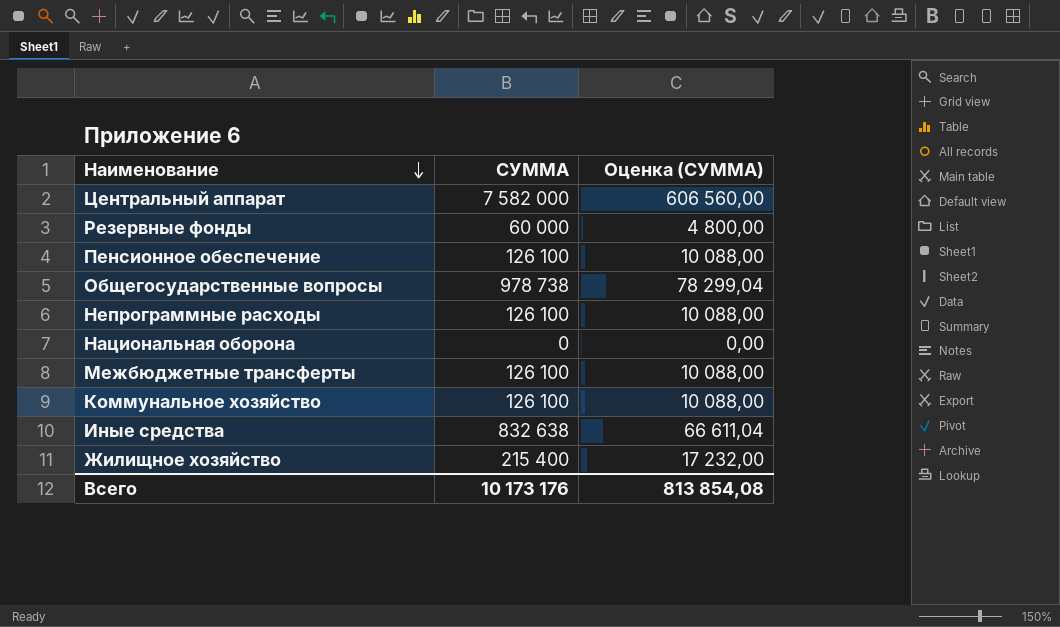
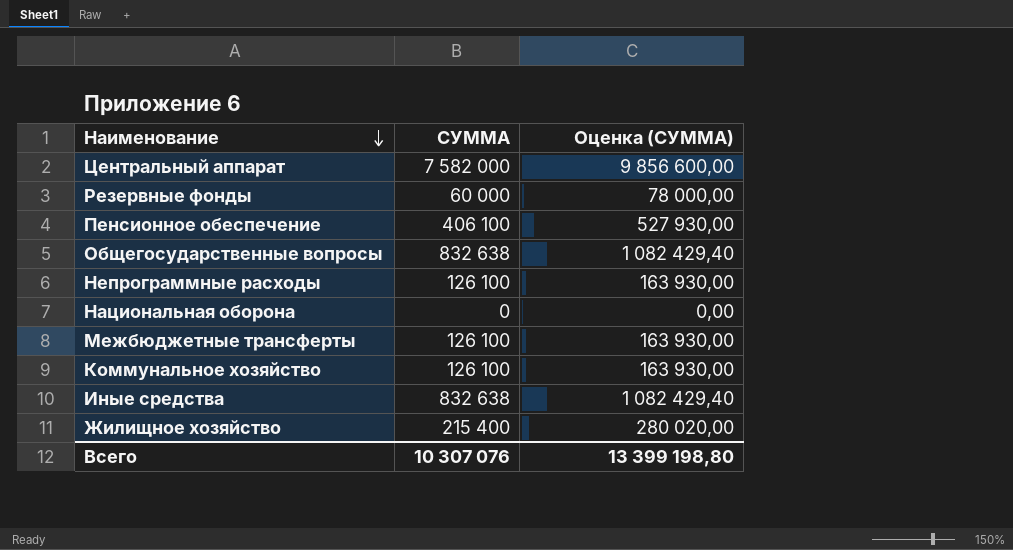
column Оценка (СУММА) | formula: [СУММА] * 0,08 -> [СУММА] * 1,3
Пенсионное обеспечение | СУММА: 126 100 -> 406 100
Общегосударственные вопросы | СУММА: 978 738 -> 832 638
Всего | СУММА: 10 173 176 -> 10 307 076
Всего | Оценка (СУММА): 813 854,08 -> 13 399 198,80

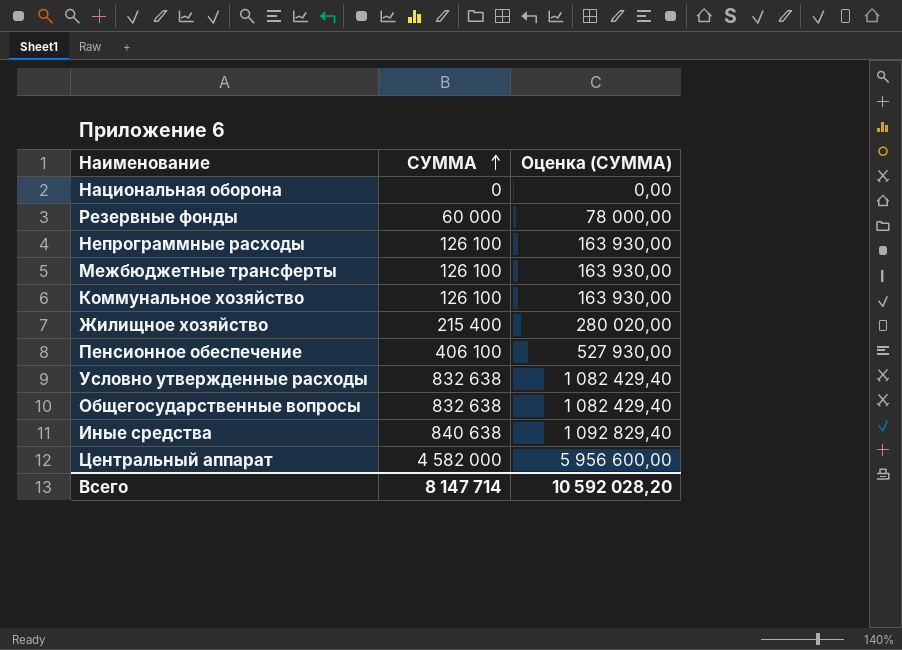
row order: Наименование descending -> СУММА ascending
row Условно утвержденные расходы: none -> 832 638 | 1 082 429,40
Иные средства | СУММА: 832 638 -> 840 638
Иные средства | Оценка (СУММА): 1 082 429,40 -> 1 092 829,40
Центральный аппарат | СУММА: 7 582 000 -> 4 582 000
Центральный аппарат | Оценка (СУММА): 9 856 600,00 -> 5 956 600,00
Всего | СУММА: 10 307 076 -> 8 147 714
Всего | Оценка (СУММА): 13 399 198,80 -> 10 592 028,20

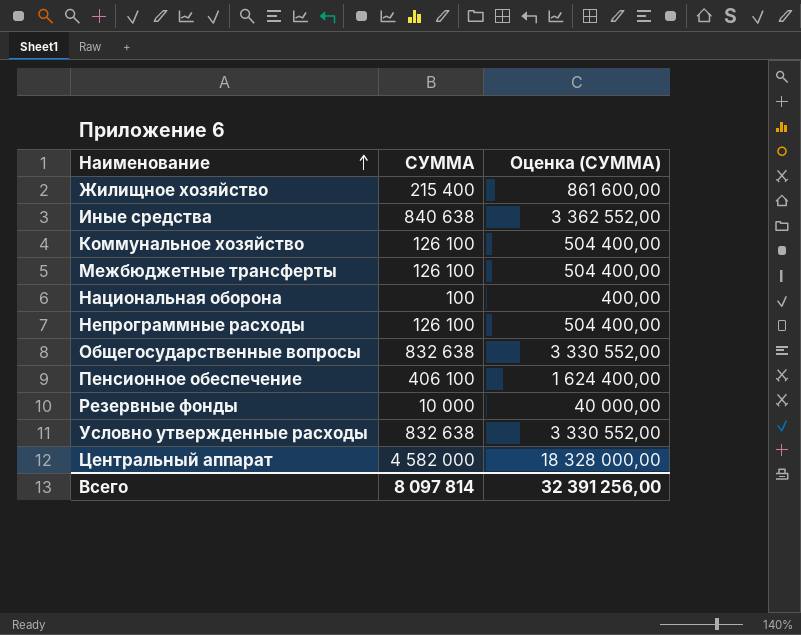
row order: СУММА ascending -> Наименование ascending
column Оценка (СУММА) | formula: [СУММА] * 1,3 -> [СУММА] * 4
Национальная оборона | СУММА: 0 -> 100
Резервные фонды | СУММА: 60 000 -> 10 000
Всего | СУММА: 8 147 714 -> 8 097 814
Всего | Оценка (СУММА): 10 592 028,20 -> 32 391 256,00

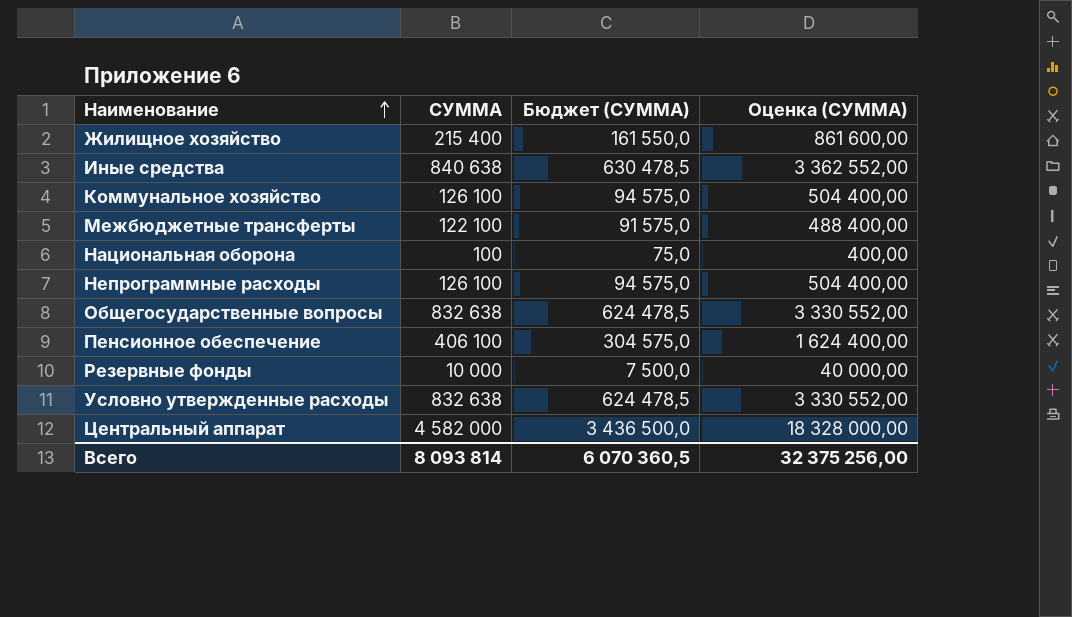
column Бюджет (СУММА) | formula: none -> [СУММА] * 0,75
Межбюджетные трансферты | СУММА: 126 100 -> 122 100
Межбюджетные трансферты | Оценка (СУММА): 504 400,00 -> 488 400,00
Всего | СУММА: 8 097 814 -> 8 093 814
Всего | Оценка (СУММА): 32 391 256,00 -> 32 375 256,00

